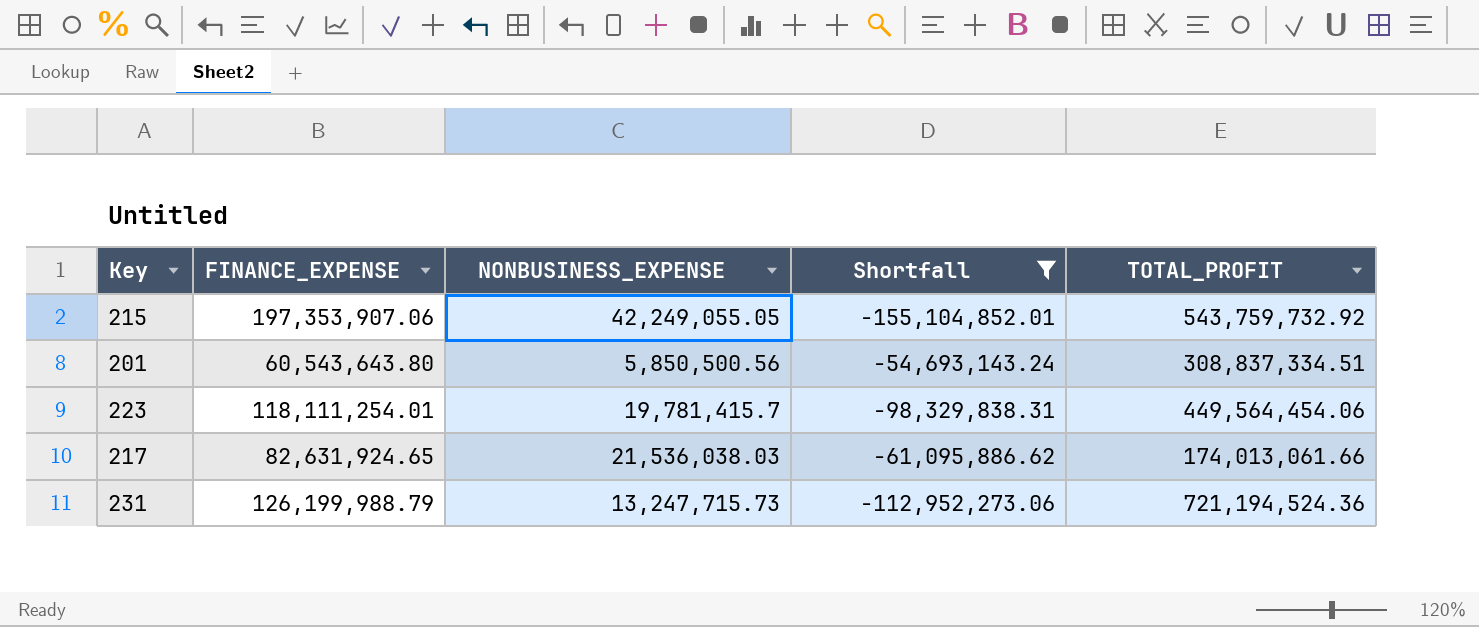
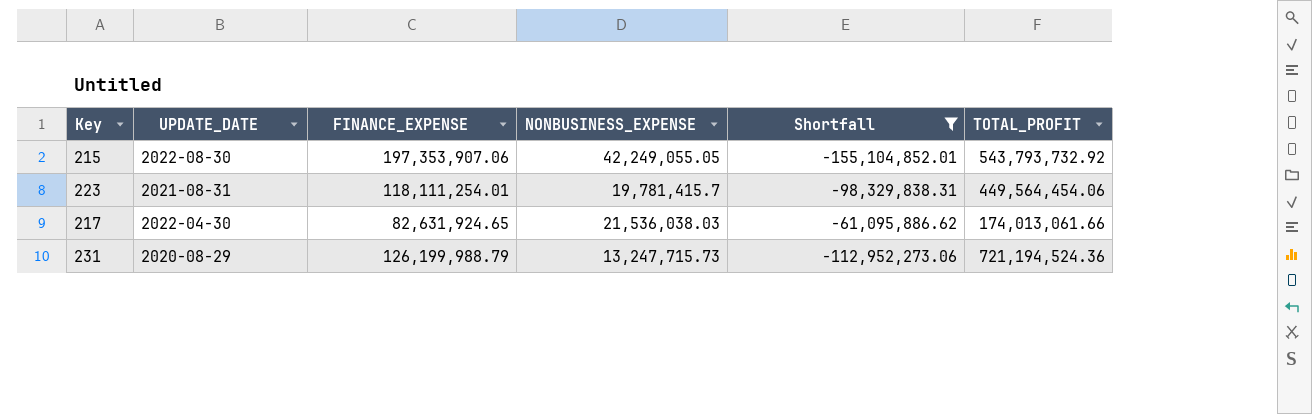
column UPDATE_DATE | position: none -> 2
row 201: 60,543,643.80 | 5,850,500.56 | -54,693,143.24 | 308,837,334.51 -> none
215 | TOTAL_PROFIT: 543,759,732.92 -> 543,793,732.92

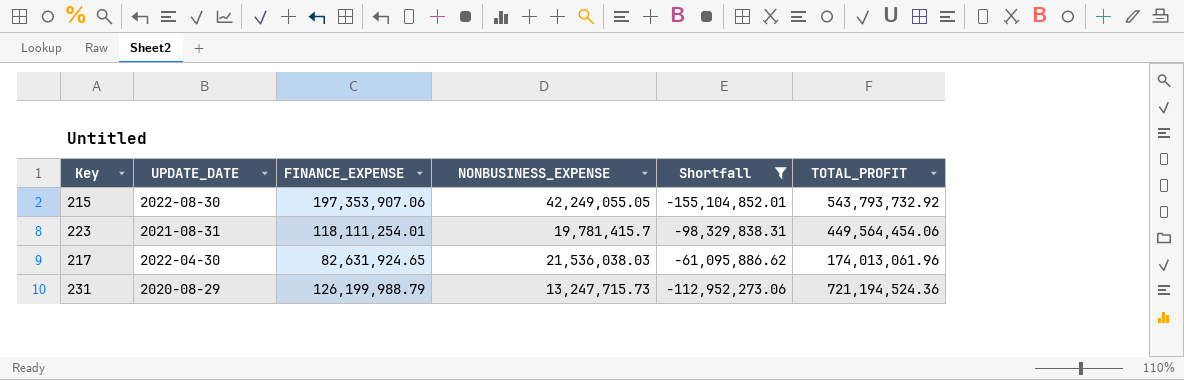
217 | TOTAL_PROFIT: 174,013,061.66 -> 174,013,061.96

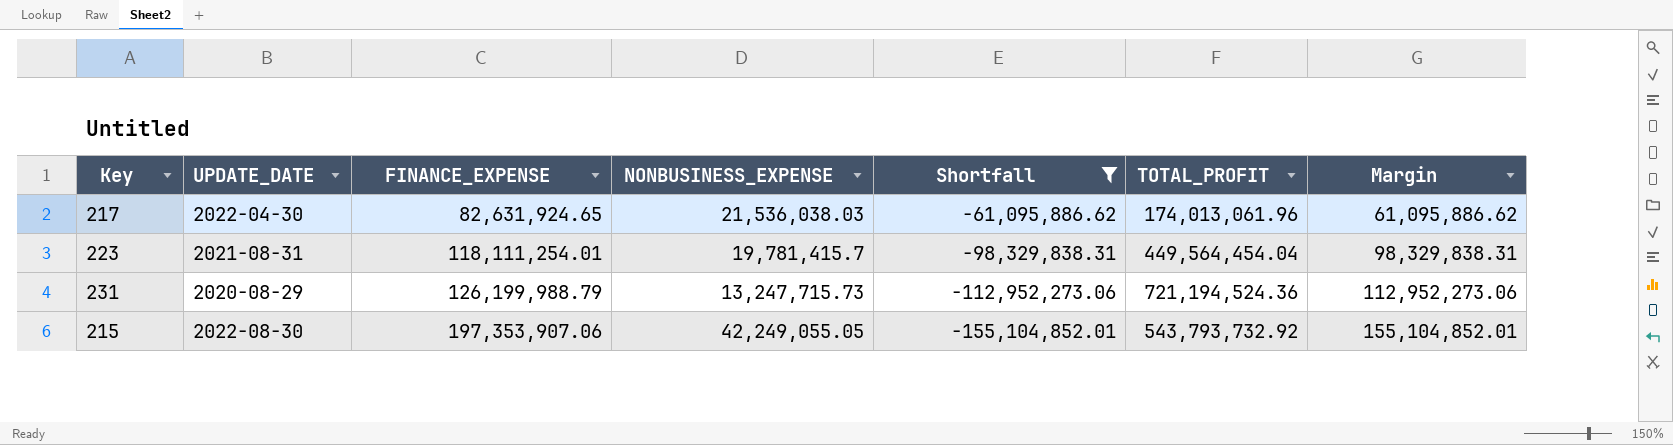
row order: none -> FINANCE_EXPENSE ascending
column Margin | formula: none -> [FINANCE_EXPENSE] - [NONBUSINESS_EXPENSE]
223 | TOTAL_PROFIT: 449,564,454.06 -> 449,564,454.04

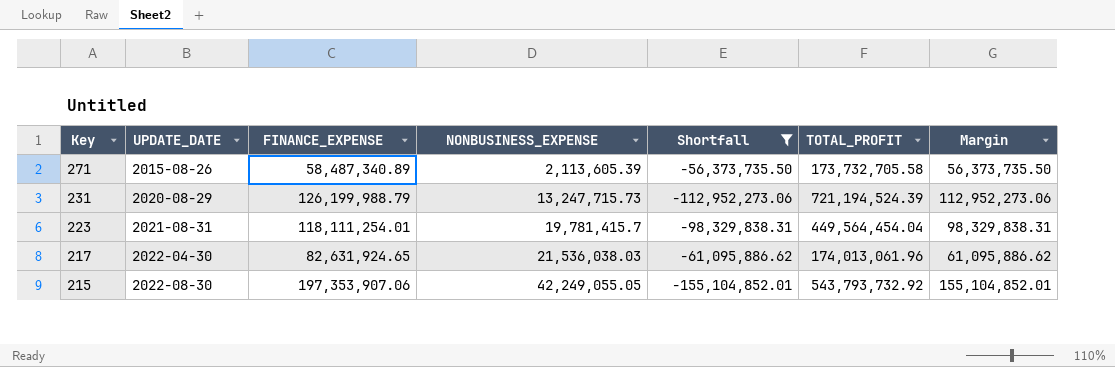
row order: FINANCE_EXPENSE ascending -> Key descending
row 271: none -> 2015-08-26 | 58,487,340.89 | 2,113,605.39 | -56,373,735.50 | 173,732,705.58 | 56,373,735.50
231 | TOTAL_PROFIT: 721,194,524.36 -> 721,194,524.39

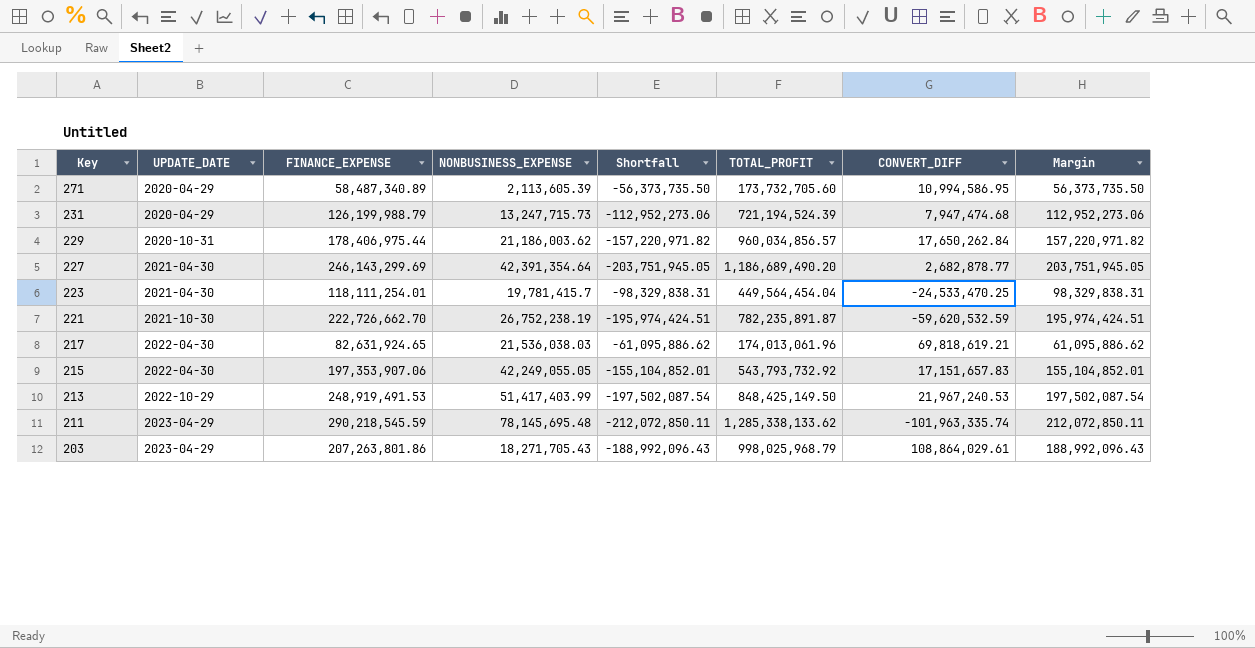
filter: Shortfall >= -155,104,852.01 -> none
column CONVERT_DIFF | position: none -> 7
271 | UPDATE_DATE: 2015-08-26 -> 2020-04-29
271 | TOTAL_PROFIT: 173,732,705.58 -> 173,732,705.60
231 | UPDATE_DATE: 2020-08-29 -> 2020-04-29
223 | UPDATE_DATE: 2021-08-31 -> 2021-04-30
215 | UPDATE_DATE: 2022-08-30 -> 2022-04-30

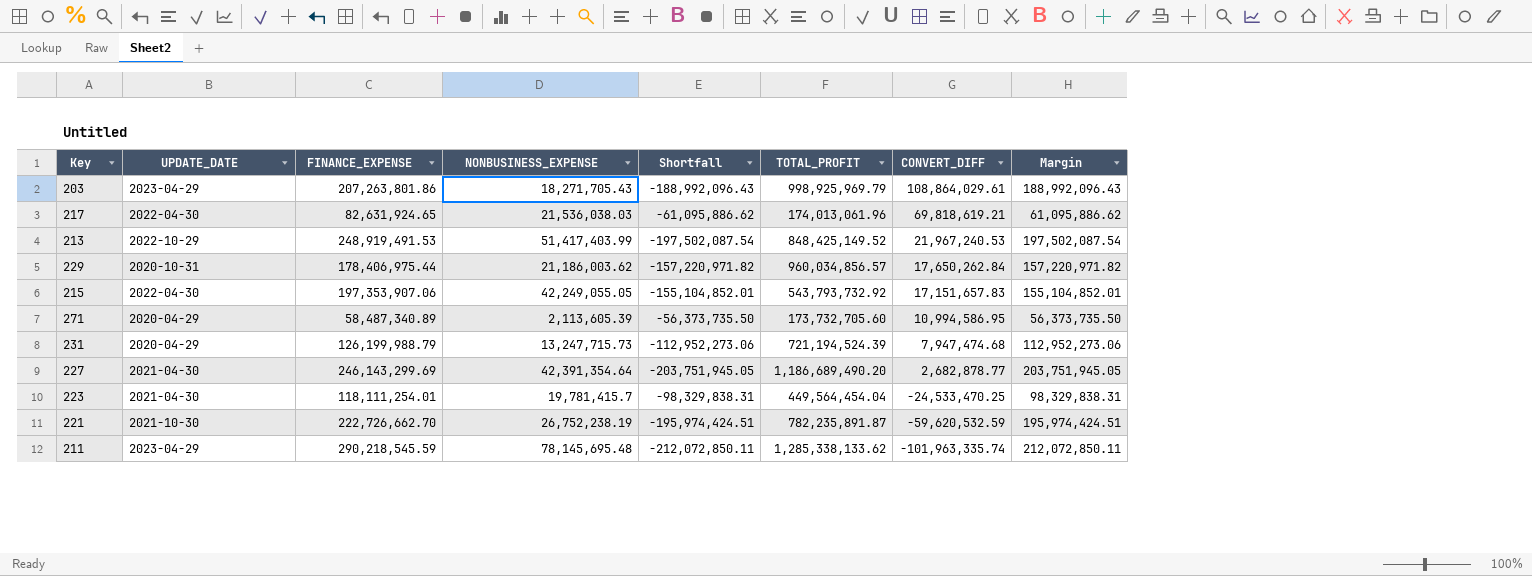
row order: Key descending -> CONVERT_DIFF descending
203 | TOTAL_PROFIT: 998,025,968.79 -> 998,925,969.79
213 | TOTAL_PROFIT: 848,425,149.50 -> 848,425,149.52

